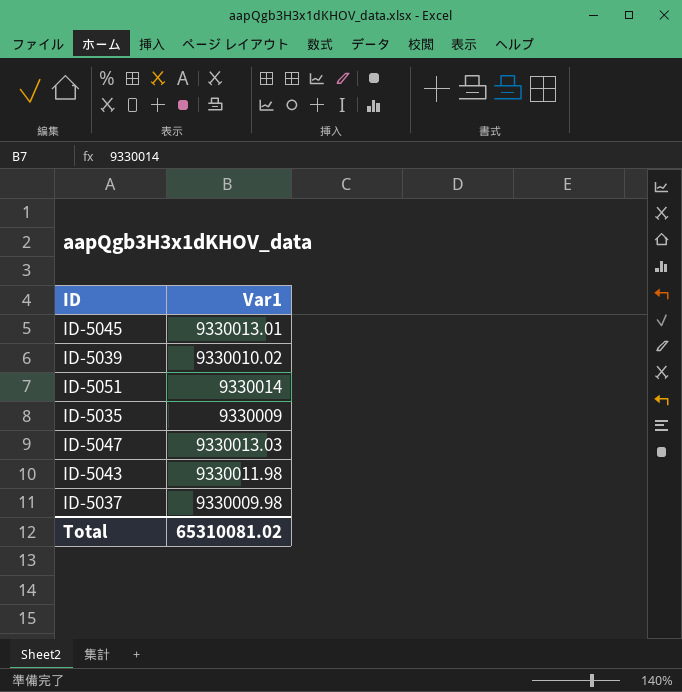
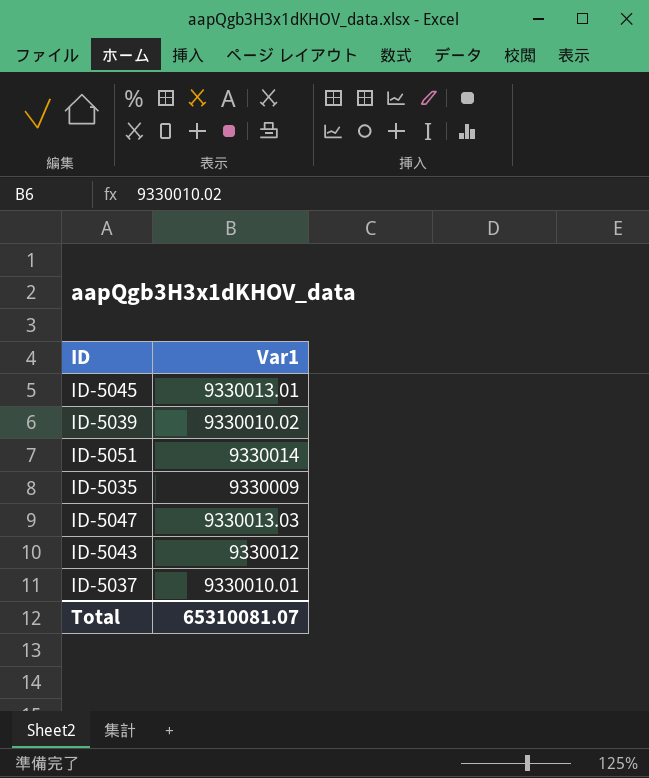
ID-5043 | Var1: 9330011.98 -> 9330012
ID-5037 | Var1: 9330009.98 -> 9330010.01
Total | Var1: 65310081.02 -> 65310081.07

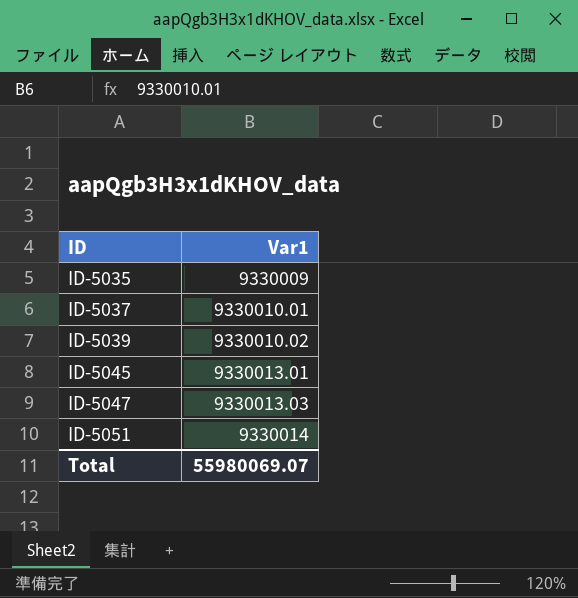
row order: none -> ID ascending
row ID-5043: 9330012 -> none
Total | Var1: 65310081.07 -> 55980069.07

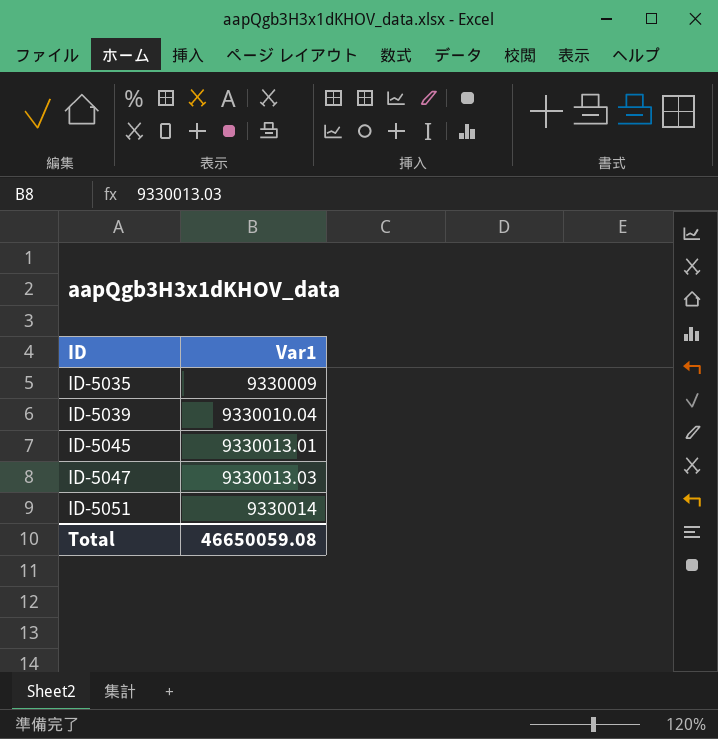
row ID-5037: 9330010.01 -> none
ID-5039 | Var1: 9330010.02 -> 9330010.04
Total | Var1: 55980069.07 -> 46650059.08

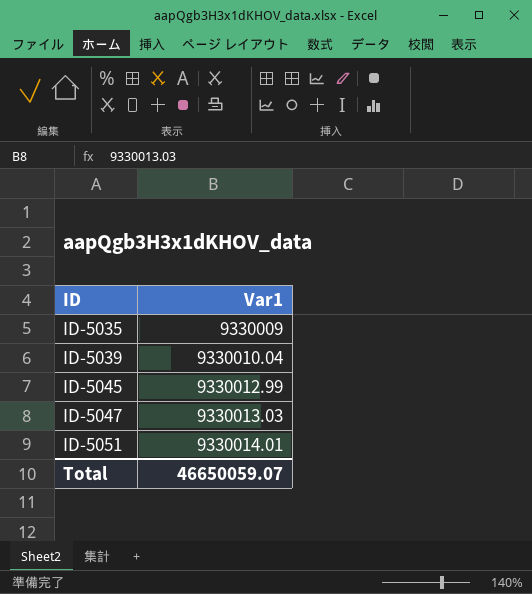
ID-5045 | Var1: 9330013.01 -> 9330012.99
ID-5051 | Var1: 9330014 -> 9330014.01
Total | Var1: 46650059.08 -> 46650059.07

